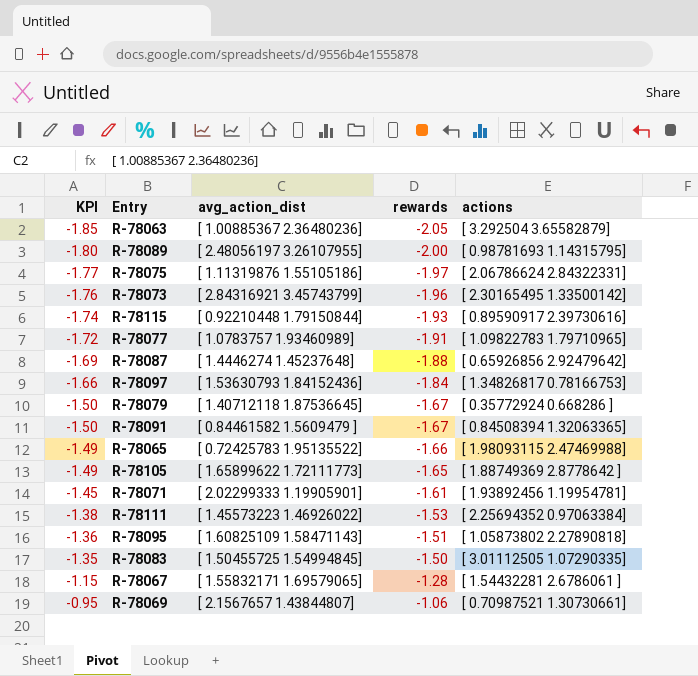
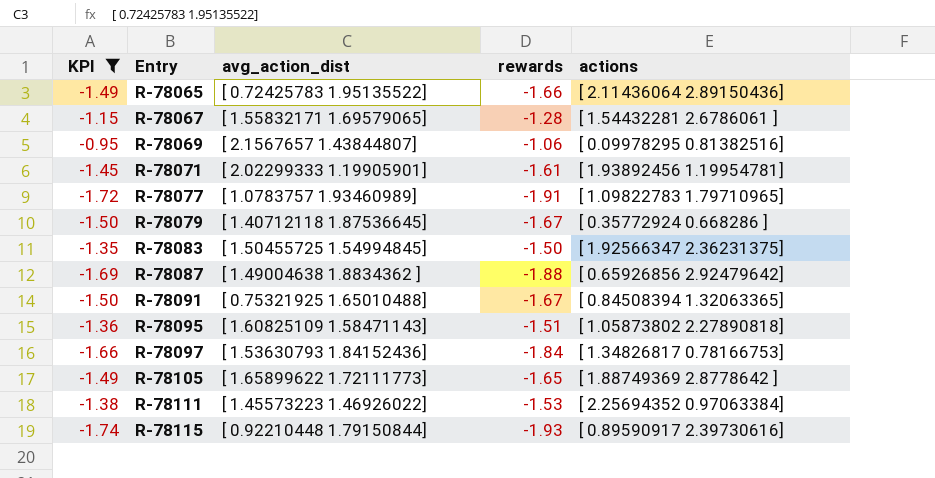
filter: none -> KPI >= -1.74
row order: KPI ascending -> Entry ascending
R-78065 | actions: [ 1.98093115 2.47469988] -> [ 2.11436064 2.89150436]
R-78069 | actions: [ 0.70987521 1.30730661] -> [ 0.09978295 0.81382516]
R-78083 | actions: [ 3.01112505 1.07290335] -> [ 1.92566347 2.36231375]
R-78087 | avg_action_dist: [ 1.4446274 1.45237648] -> [ 1.49004638 1.8834362 ]
R-78091 | avg_action_dist: [ 0.84461582 1.5609479 ] -> [ 0.75321925 1.65010488]

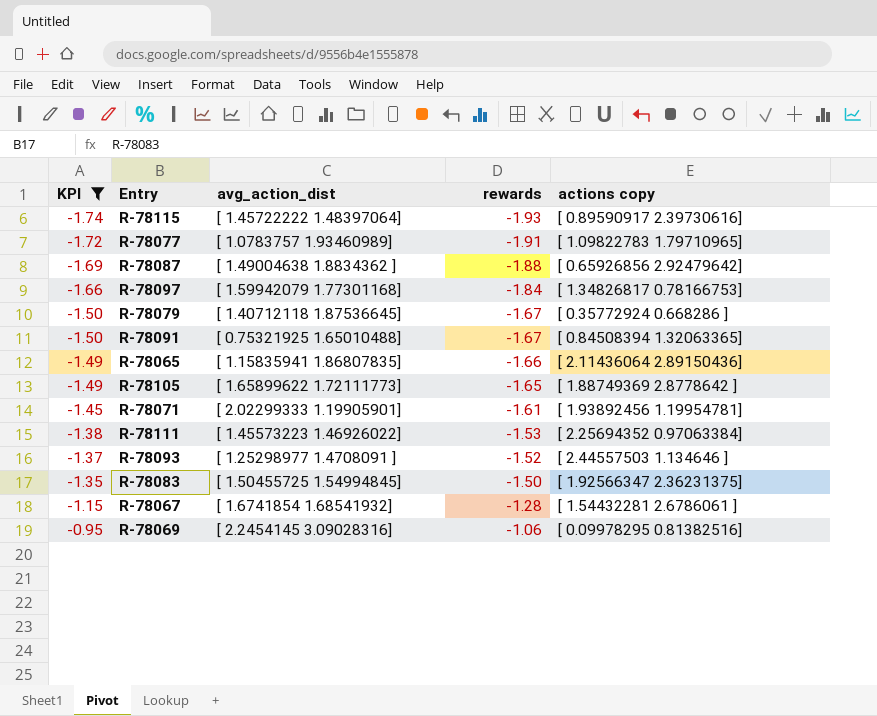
row order: Entry ascending -> KPI ascending
column name: actions -> actions copy
row R-78095: -1.36 | [ 1.60825109 1.58471143] | -1.51 | [ 1.05873802 2.27890818] -> none
R-78115 | avg_action_dist: [ 0.92210448 1.79150844] -> [ 1.45722222 1.48397064]
R-78097 | avg_action_dist: [ 1.53630793 1.84152436] -> [ 1.59942079 1.77301168]
R-78065 | avg_action_dist: [ 0.72425783 1.95135522] -> [ 1.15835941 1.86807835]
row R-78093: none -> -1.37 | [ 1.25298977 1.4708091 ] | -1.52 | [ 2.44557503 1.134646 ]
R-78067 | avg_action_dist: [ 1.55832171 1.69579065] -> [ 1.6741854 1.68541932]
R-78069 | avg_action_dist: [ 2.1567657 1.43844807] -> [ 2.2454145 3.09028316]

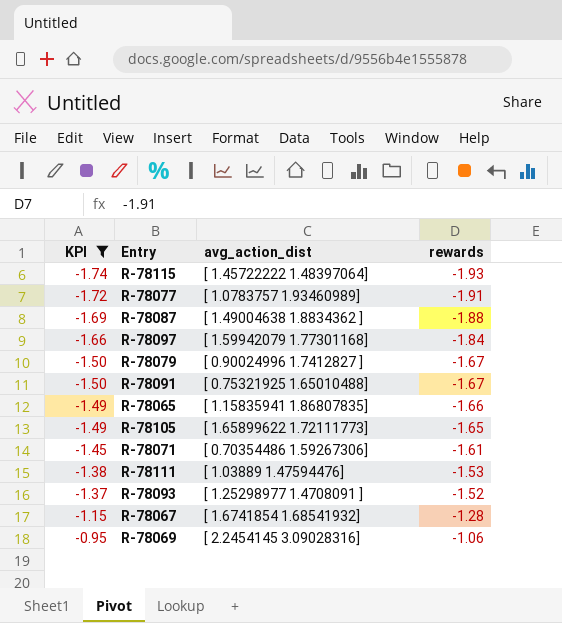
column actions copy | position: 5 -> none
row R-78083: -1.35 | [ 1.50455725 1.54994845] | -1.50 | [ 1.92566347 2.36231375] -> none
R-78079 | avg_action_dist: [ 1.40712118 1.87536645] -> [ 0.90024996 1.7412827 ]
R-78071 | avg_action_dist: [ 2.02299333 1.19905901] -> [ 0.70354486 1.59267306]
R-78111 | avg_action_dist: [ 1.45573223 1.46926022] -> [ 1.03889 1.47594476]

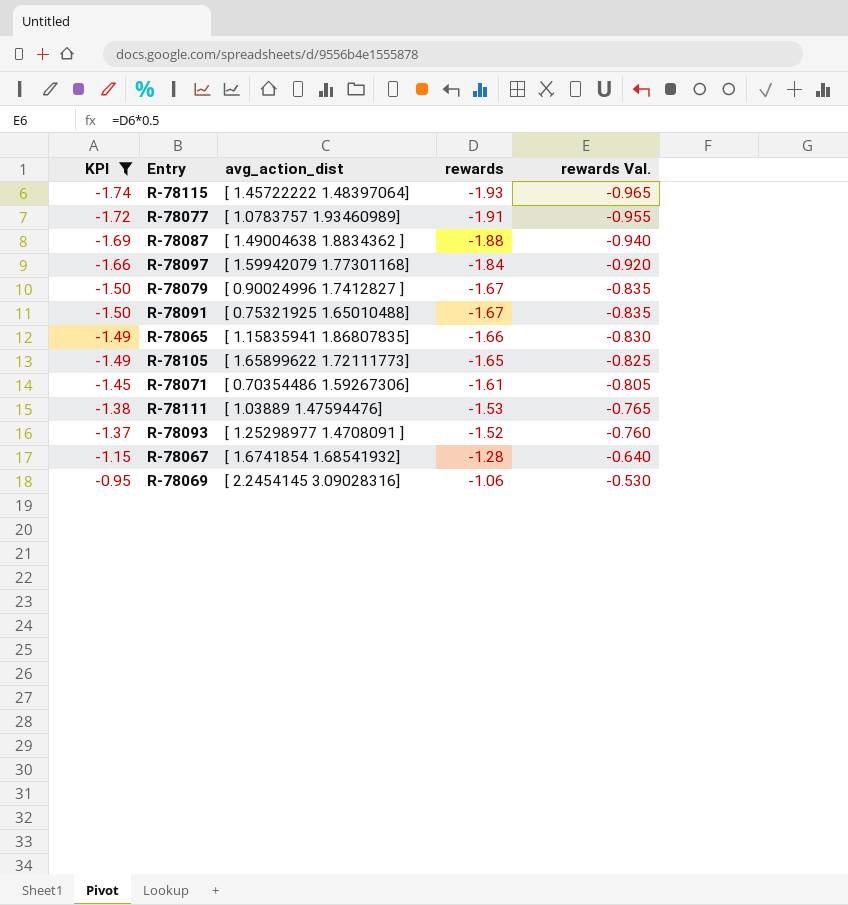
column rewards Val. | formula: none -> [rewards] * 0.5

